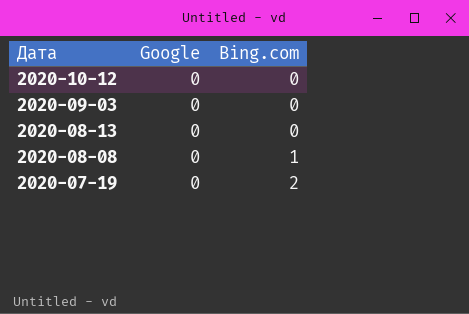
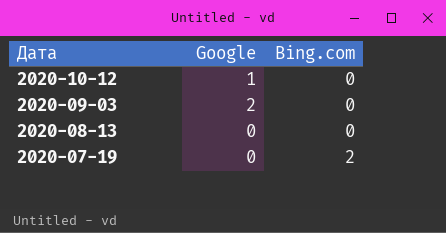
row 2020-08-08: 0 | 1 -> none
2020-10-12 | Google: 0 -> 1
2020-09-03 | Google: 0 -> 2

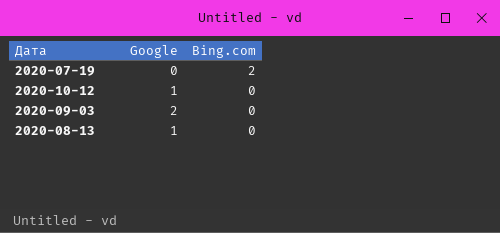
row order: Дата descending -> Bing.com descending
2020-08-13 | Google: 0 -> 1

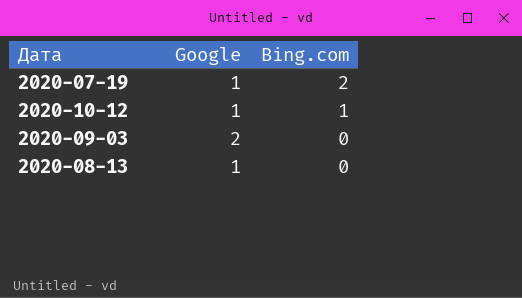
2020-07-19 | Google: 0 -> 1
2020-10-12 | Bing.com: 0 -> 1

